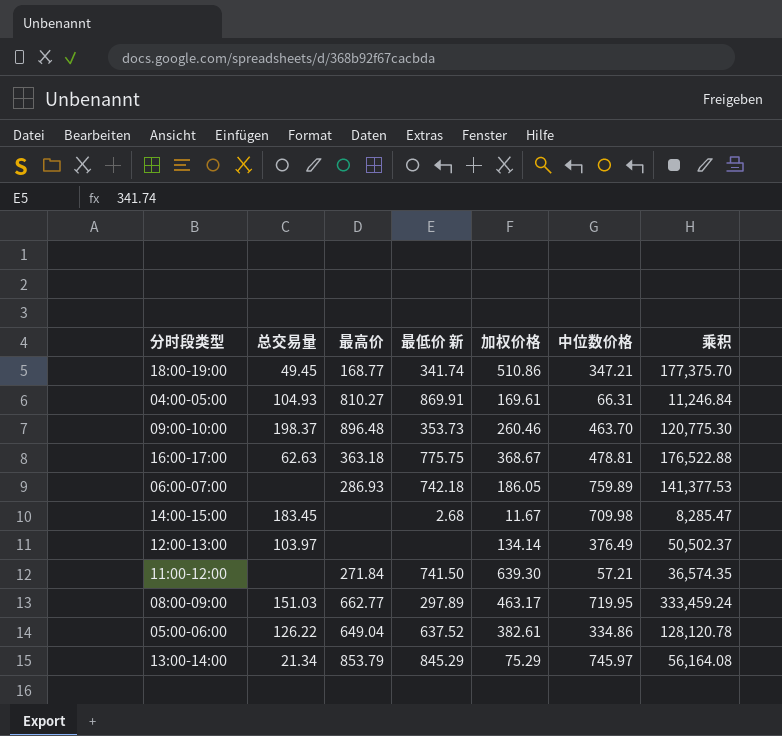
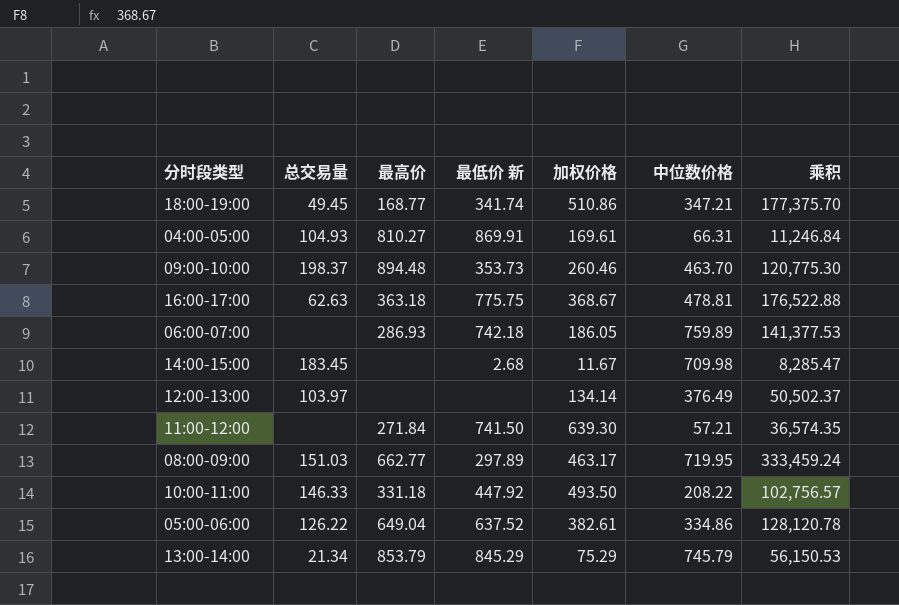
09:00-10:00 | 最高价: 896.48 -> 894.48
row 10:00-11:00: none -> 146.33 | 331.18 | 447.92 | 493.50 | 208.22 | 102,756.57
13:00-14:00 | 中位数价格: 745.97 -> 745.79
13:00-14:00 | 乘积: 56,164.08 -> 56,150.53

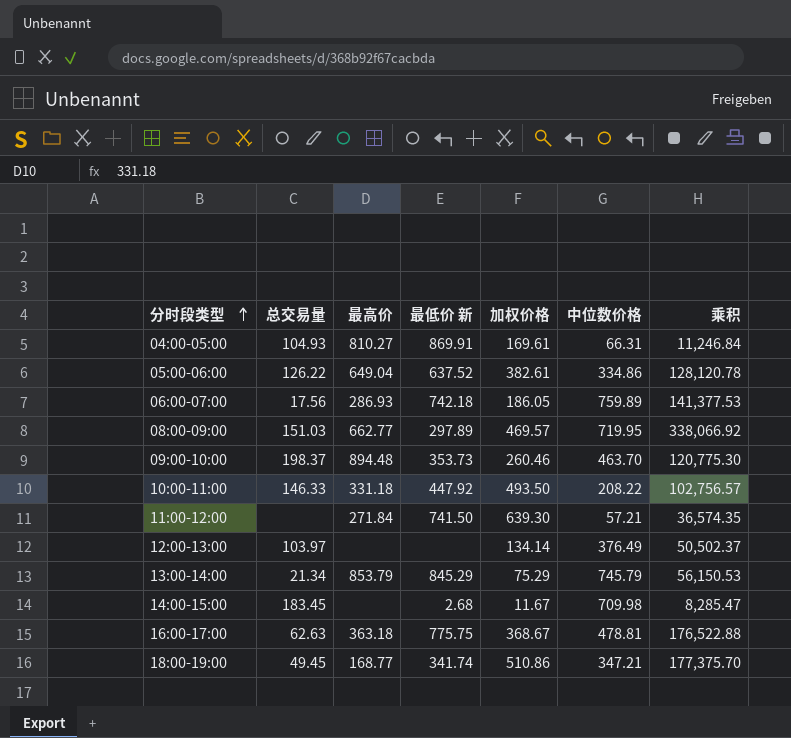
row order: none -> 分时段类型 ascending
06:00-07:00 | 总交易量: none -> 17.56
08:00-09:00 | 加权价格: 463.17 -> 469.57
08:00-09:00 | 乘积: 333,459.24 -> 338,066.92

